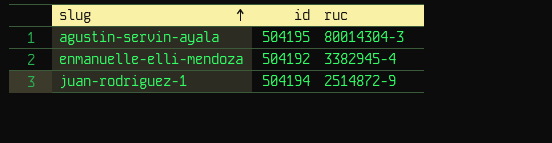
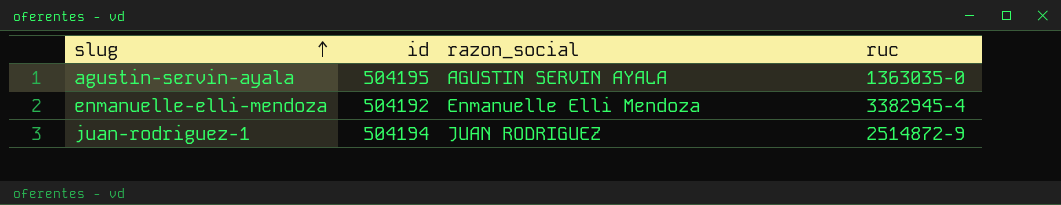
column razon_social | position: none -> 3
agustin-servin-ayala | ruc: 80014304-3 -> 1363035-0

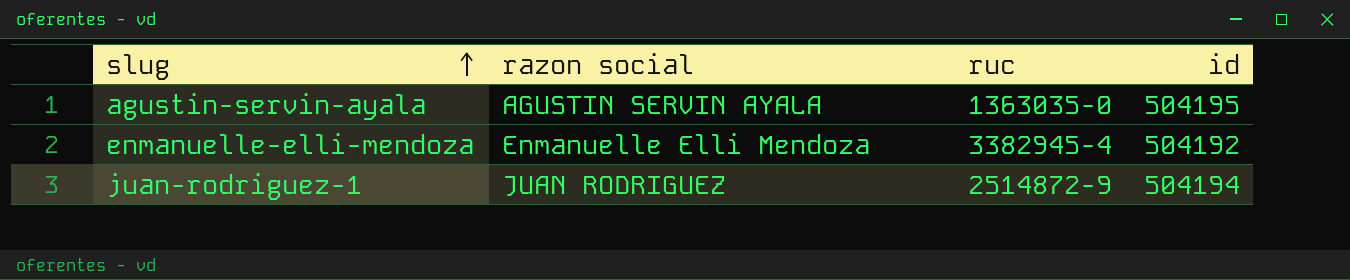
column name: razon_social -> razon social
column id | position: 2 -> 4

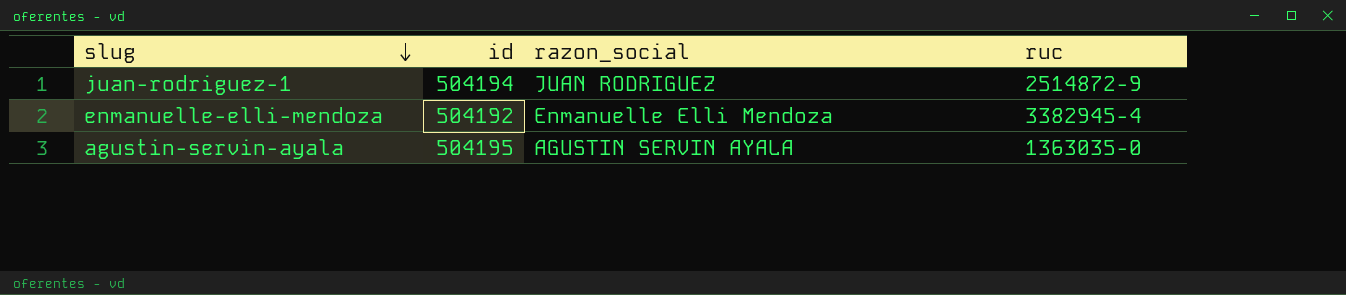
row order: slug ascending -> slug descending
column id | position: 4 -> 2
column name: razon social -> razon_social

